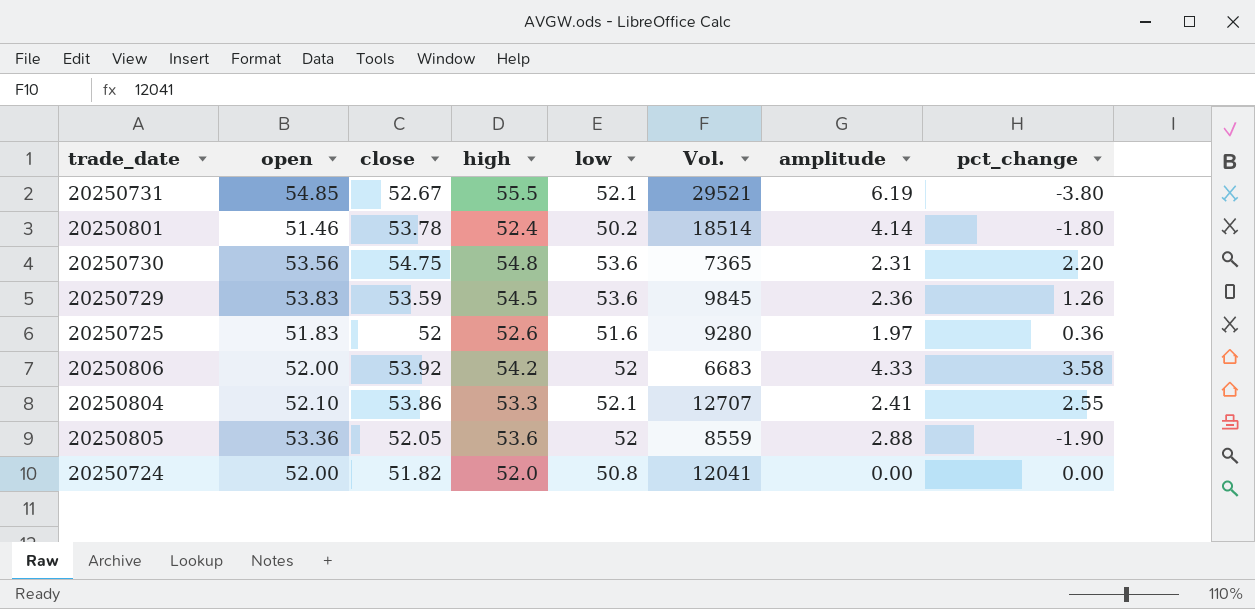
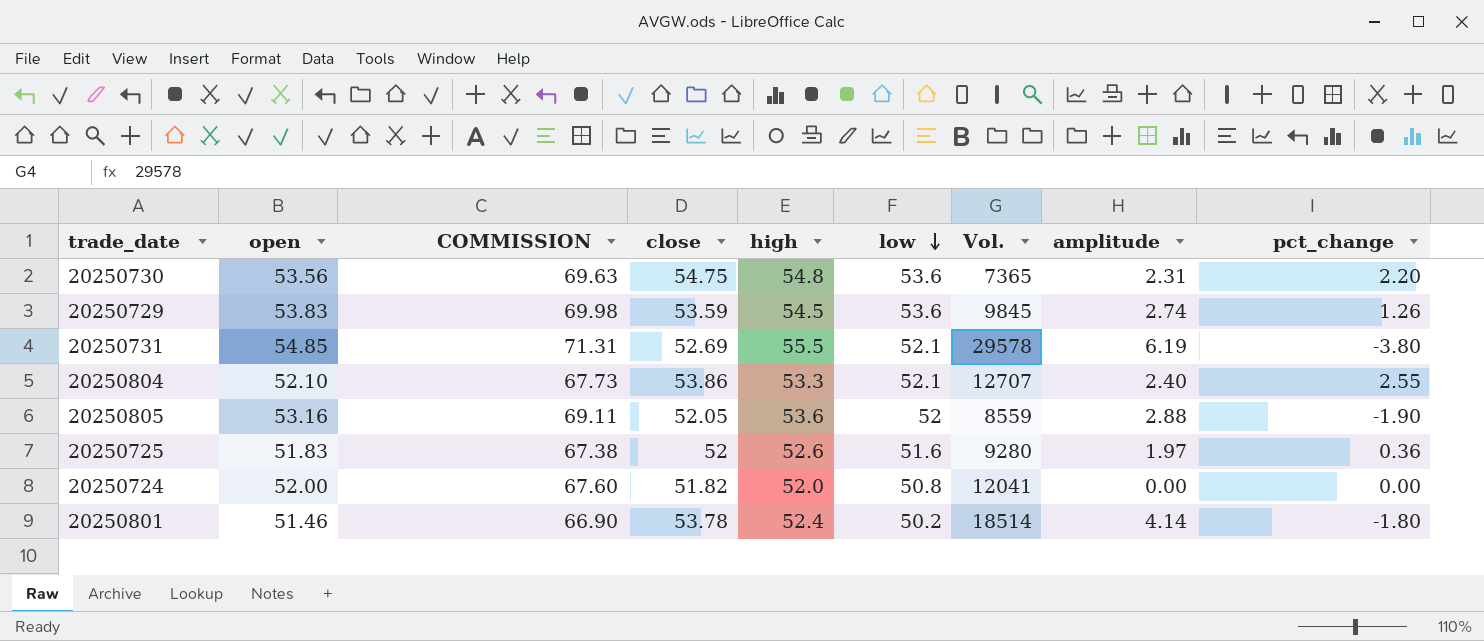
row order: none -> low descending
column COMMISSION | formula: none -> [open] * 1.3
row 20250806: 52.00 | 53.92 | 54.2 | 52 | 6683 | 4.33 | 3.58 -> none
20250729 | amplitude: 2.36 -> 2.74
20250731 | close: 52.67 -> 52.69
20250731 | Vol.: 29521 -> 29578
20250804 | amplitude: 2.41 -> 2.40
20250805 | open: 53.36 -> 53.16

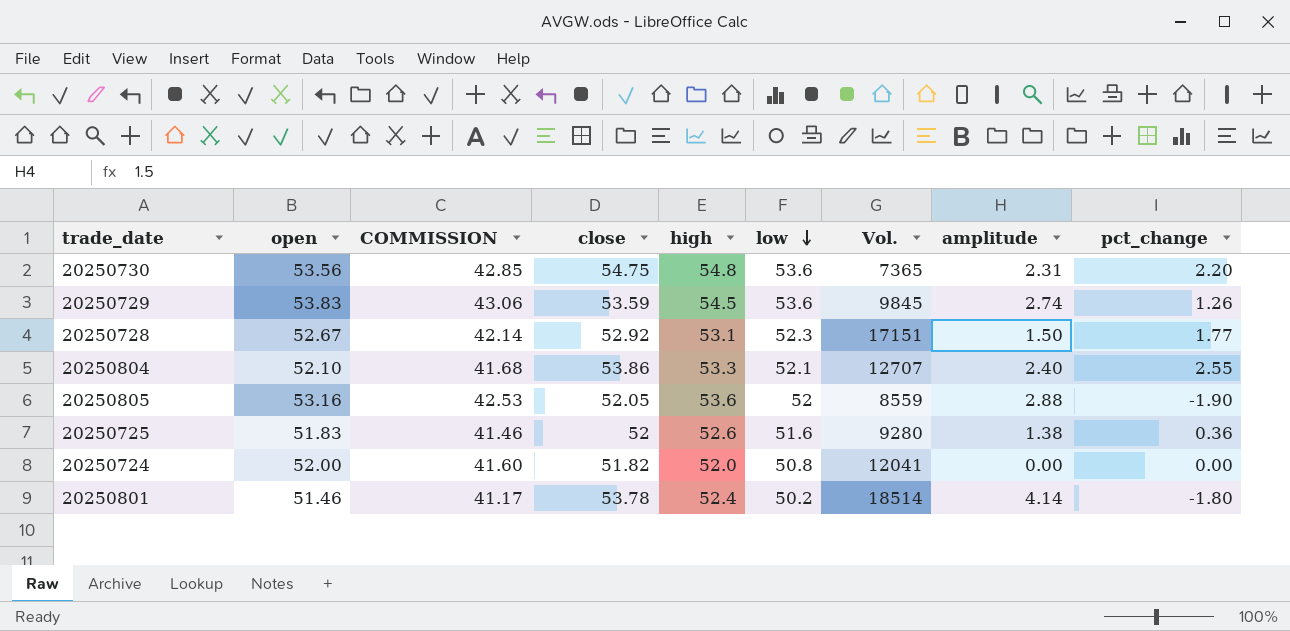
column COMMISSION | formula: [open] * 1.3 -> [open] * 0.8
row 20250731: 54.85 | 71.31 | 52.69 | 55.5 | 52.1 | 29578 | 6.19 | -3.80 -> none
row 20250728: none -> 52.67 | 42.14 | 52.92 | 53.1 | 52.3 | 17151 | 1.50 | 1.77
20250725 | amplitude: 1.97 -> 1.38

